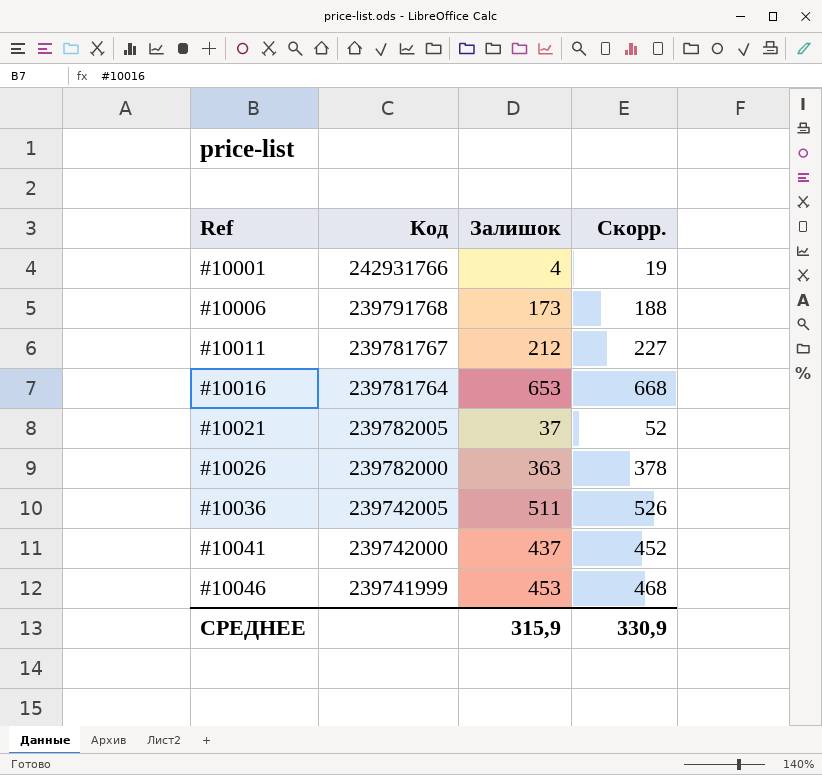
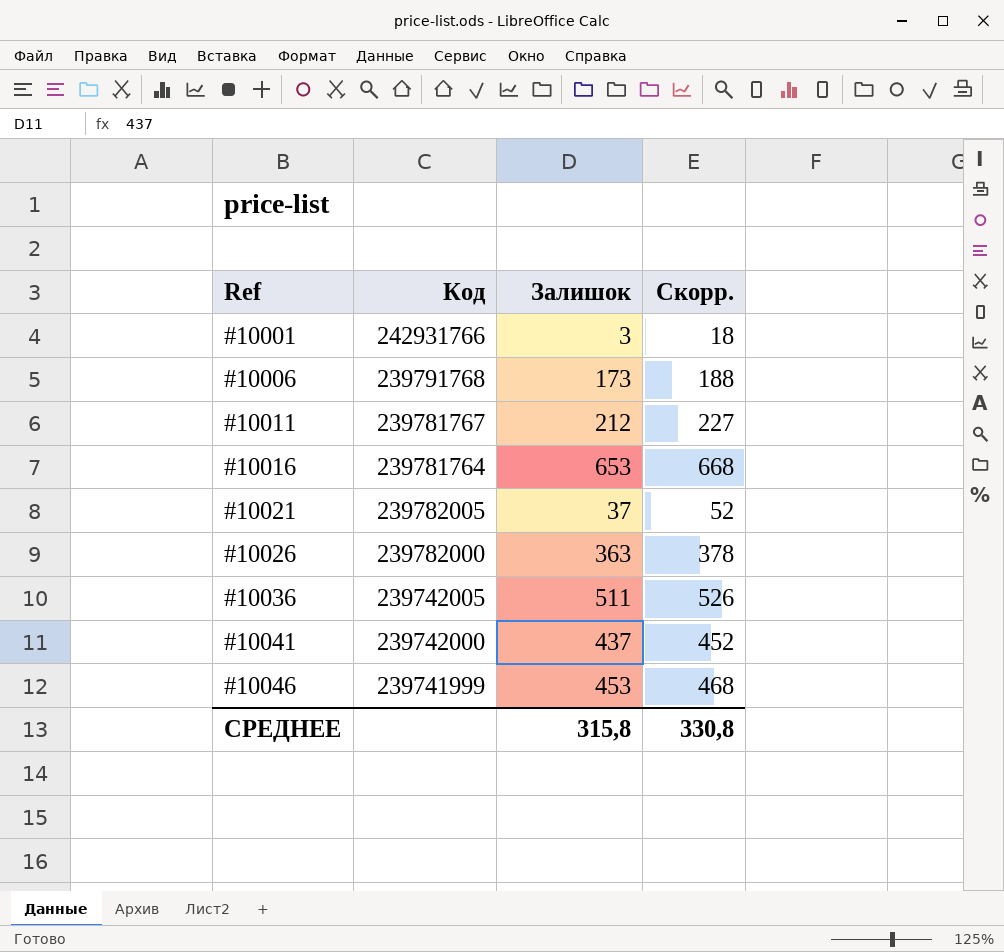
#10001 | Залишок: 4 -> 3
#10001 | Скорр.: 19 -> 18
СРЕДНЕЕ | Залишок: 315,9 -> 315,8
СРЕДНЕЕ | Скорр.: 330,9 -> 330,8

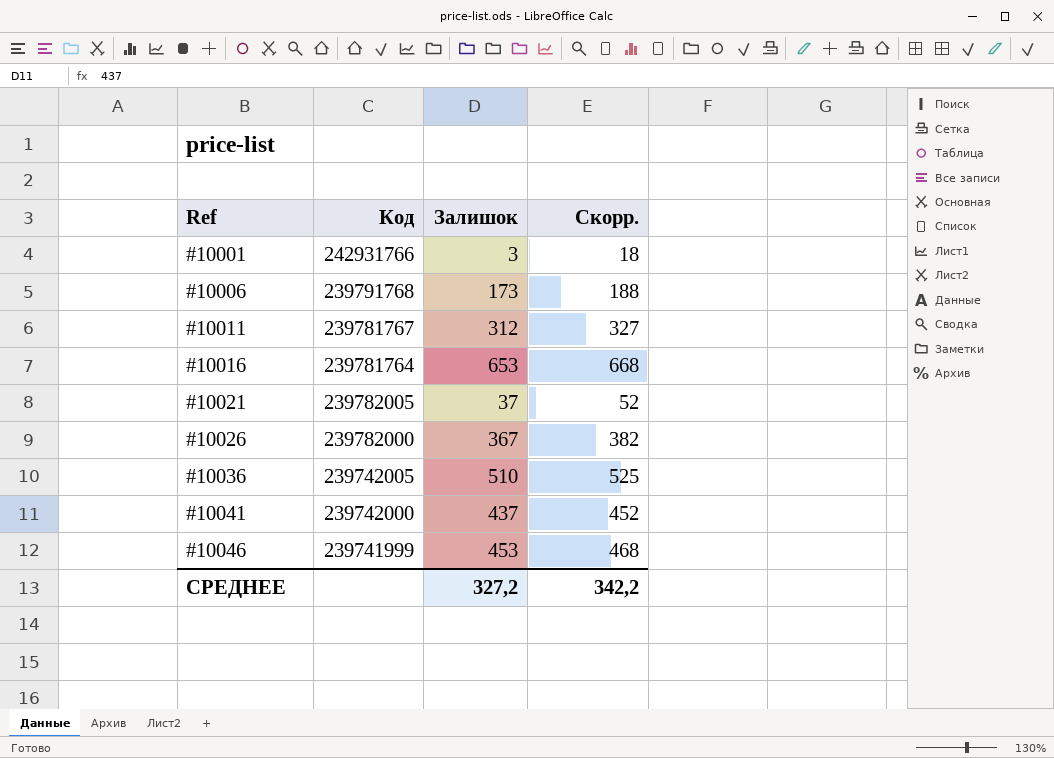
#10011 | Залишок: 212 -> 312
#10011 | Скорр.: 227 -> 327
#10026 | Залишок: 363 -> 367
#10026 | Скорр.: 378 -> 382
#10036 | Залишок: 511 -> 510
#10036 | Скорр.: 526 -> 525
СРЕДНЕЕ | Залишок: 315,8 -> 327,2
СРЕДНЕЕ | Скорр.: 330,8 -> 342,2

